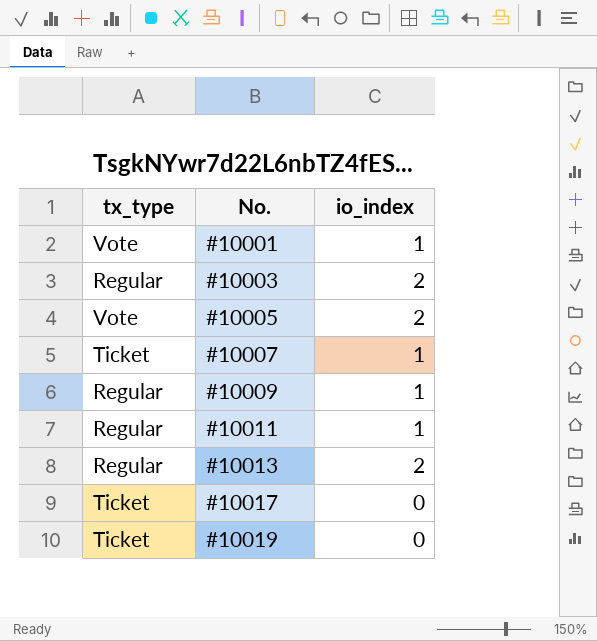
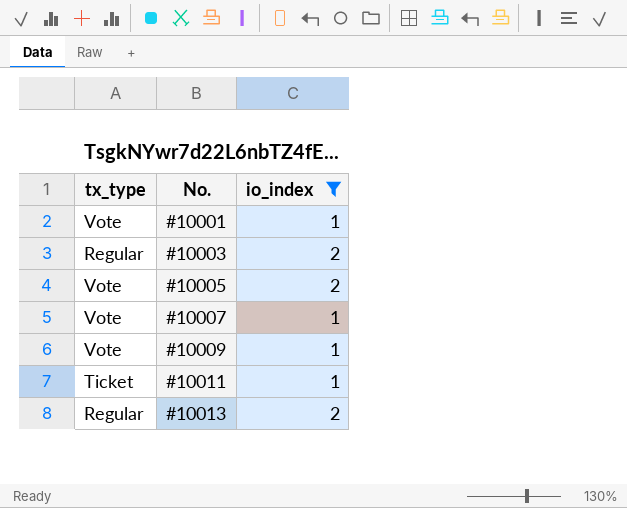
filter: none -> io_index != 0
#10007 | tx_type: Ticket -> Vote
#10009 | tx_type: Regular -> Vote
#10011 | tx_type: Regular -> Ticket

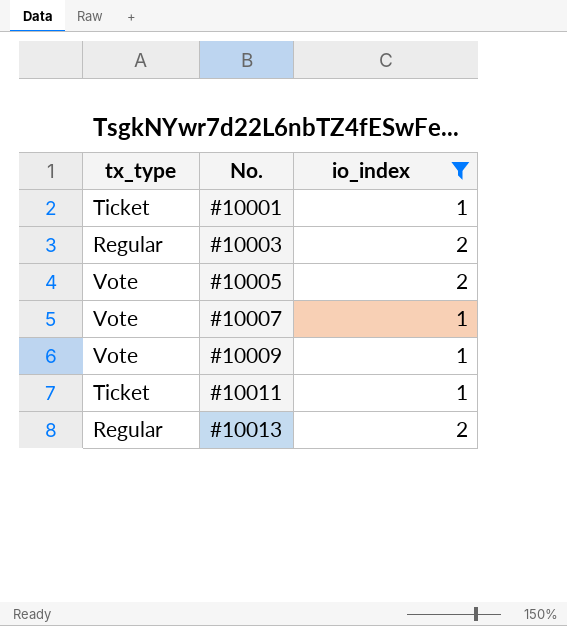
#10001 | tx_type: Vote -> Ticket

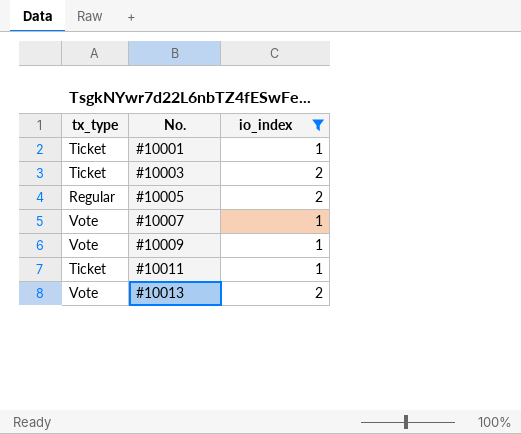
#10003 | tx_type: Regular -> Ticket
#10005 | tx_type: Vote -> Regular
#10013 | tx_type: Regular -> Vote

